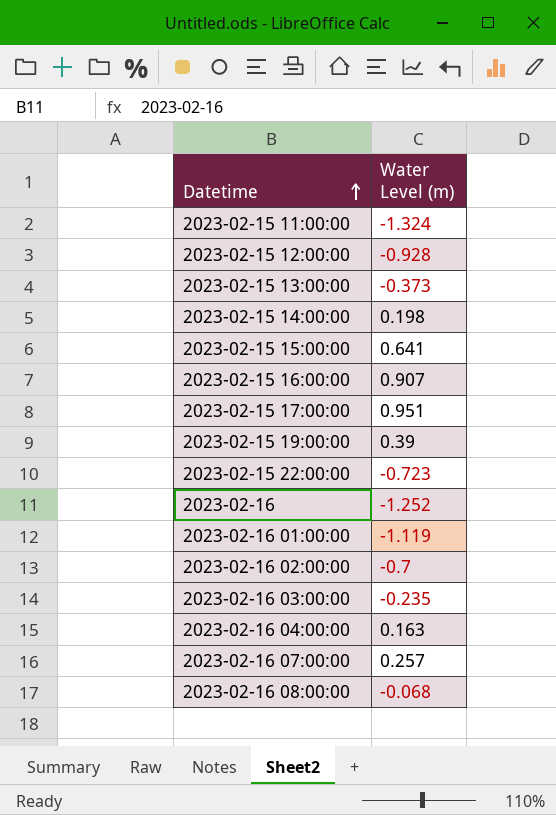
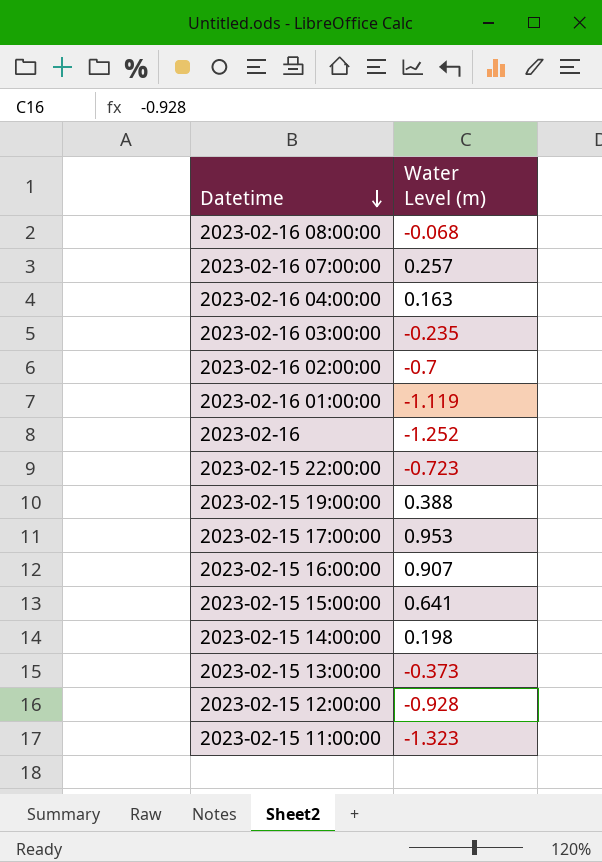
row order: Datetime ascending -> Datetime descending
2023-02-15 19:00:00 | Water Level (m): 0.39 -> 0.388
2023-02-15 17:00:00 | Water Level (m): 0.951 -> 0.953
2023-02-15 11:00:00 | Water Level (m): -1.324 -> -1.323

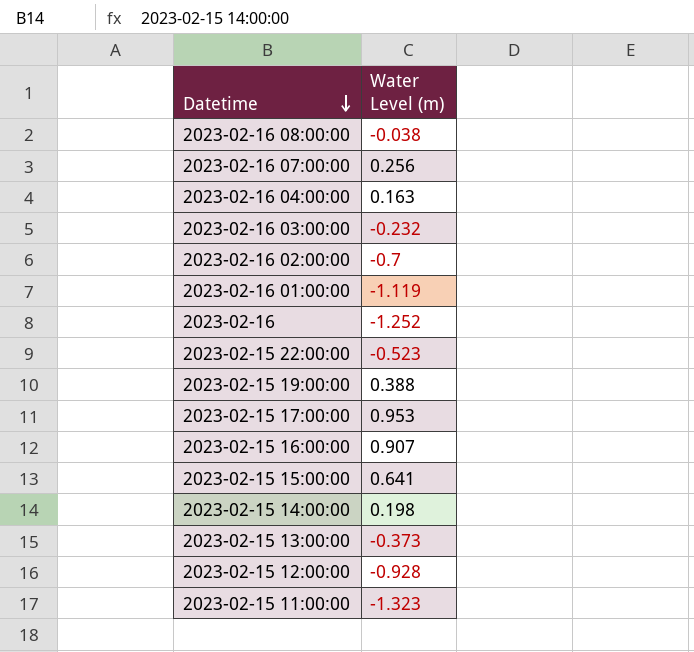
2023-02-16 08:00:00 | Water Level (m): -0.068 -> -0.038
2023-02-16 07:00:00 | Water Level (m): 0.257 -> 0.256
2023-02-16 03:00:00 | Water Level (m): -0.235 -> -0.232
2023-02-15 22:00:00 | Water Level (m): -0.723 -> -0.523

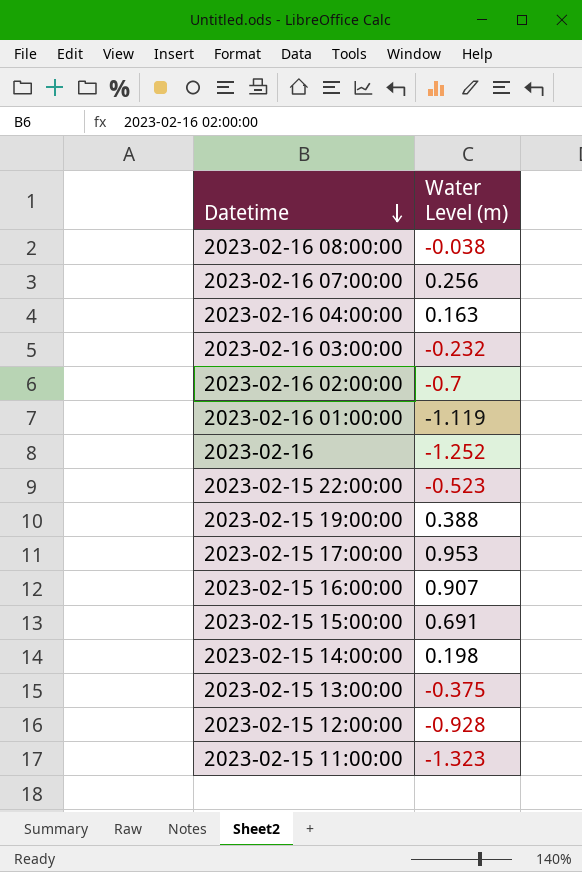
2023-02-15 15:00:00 | Water Level (m): 0.641 -> 0.691
2023-02-15 13:00:00 | Water Level (m): -0.373 -> -0.375

